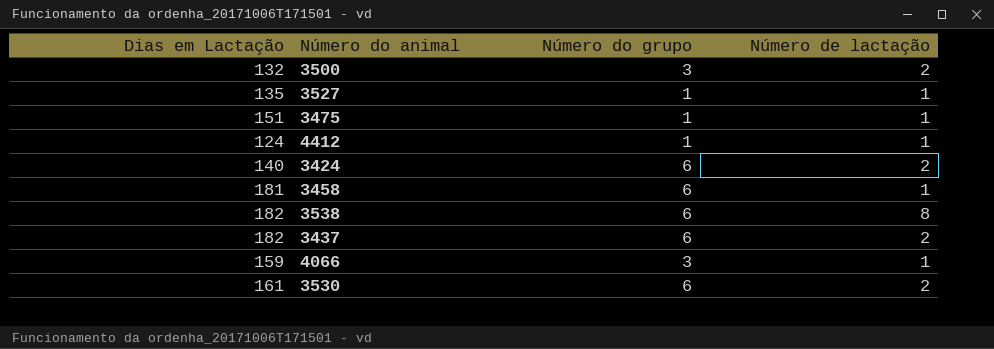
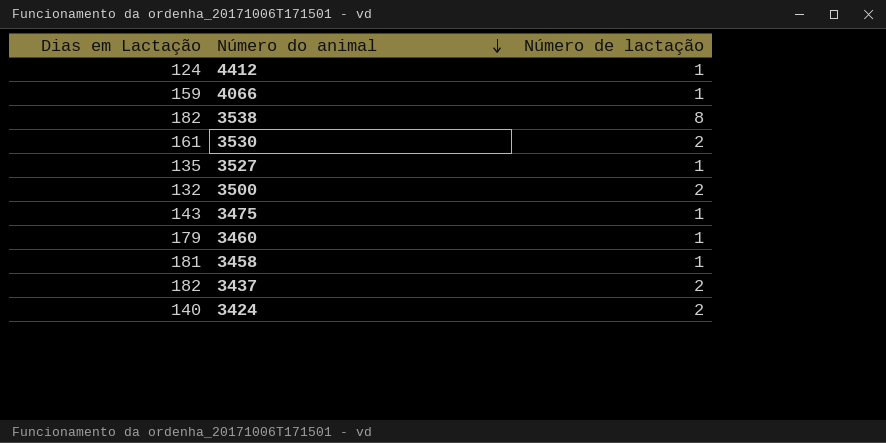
row order: none -> Número do animal descending
column Número do grupo | position: 3 -> none
3475 | Dias em Lactação: 151 -> 143
row 3460: none -> 179 | 1

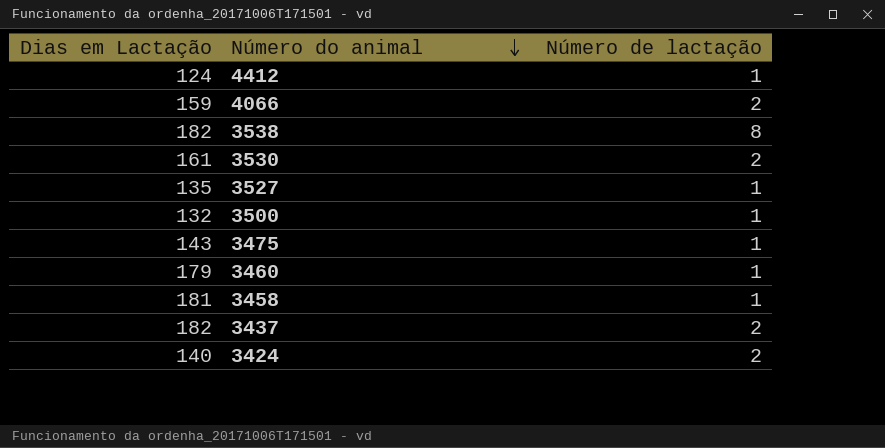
4066 | Número de lactação: 1 -> 2
3500 | Número de lactação: 2 -> 1

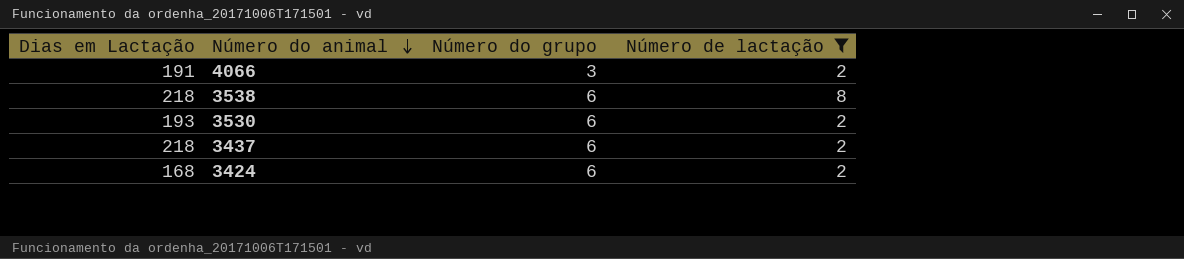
filter: none -> Número de lactação != 1
column Número do grupo | position: none -> 3
4066 | Dias em Lactação: 159 -> 191
3538 | Dias em Lactação: 182 -> 218
3530 | Dias em Lactação: 161 -> 193
3437 | Dias em Lactação: 182 -> 218
3424 | Dias em Lactação: 140 -> 168

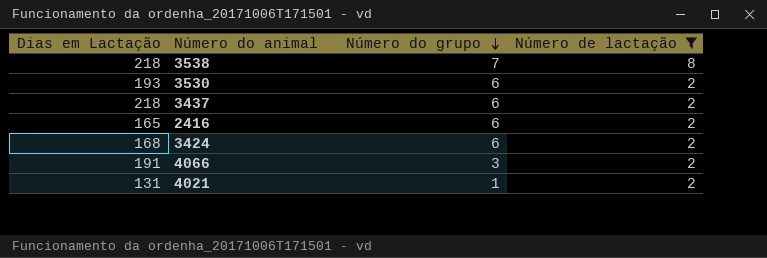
row order: Número do animal descending -> Número do grupo descending
3538 | Número do grupo: 6 -> 7
row 2416: none -> 165 | 6 | 2
row 4021: none -> 131 | 1 | 2

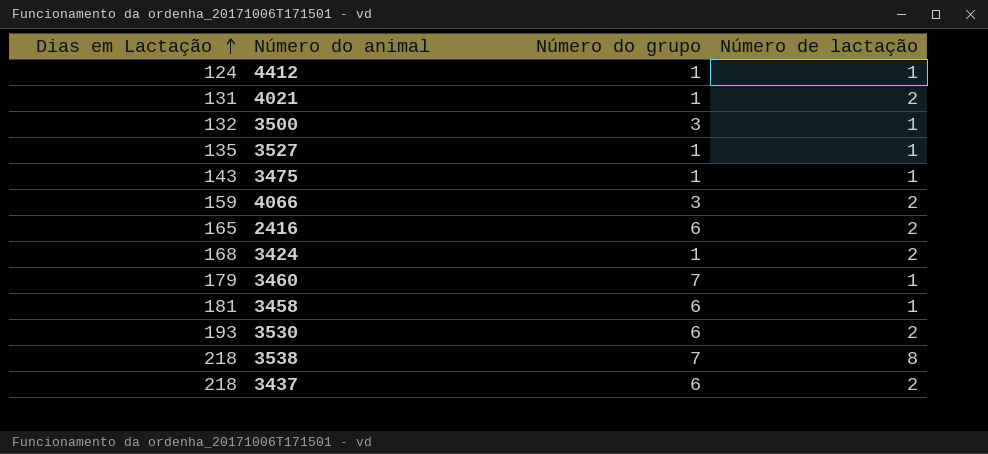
filter: Número de lactação != 1 -> none
row order: Número do grupo descending -> Dias em Lactação ascending
4066 | Dias em Lactação: 191 -> 159
3424 | Número do grupo: 6 -> 1

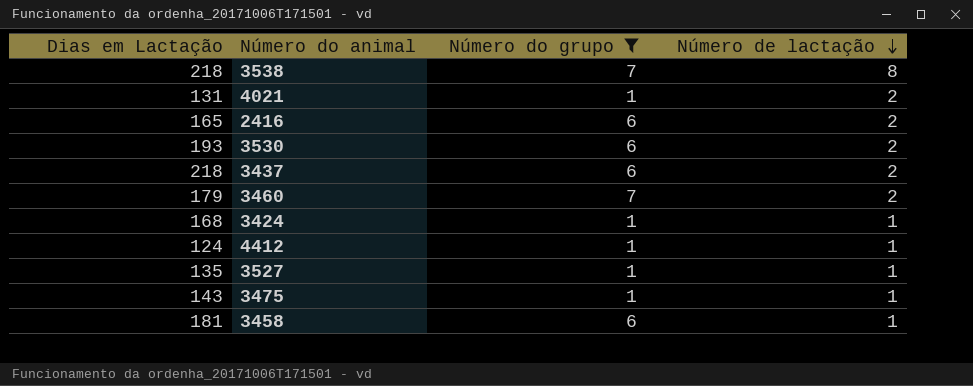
filter: none -> Número do grupo != 3
row order: Dias em Lactação ascending -> Número de lactação descending
3460 | Número de lactação: 1 -> 2
3424 | Número de lactação: 2 -> 1

